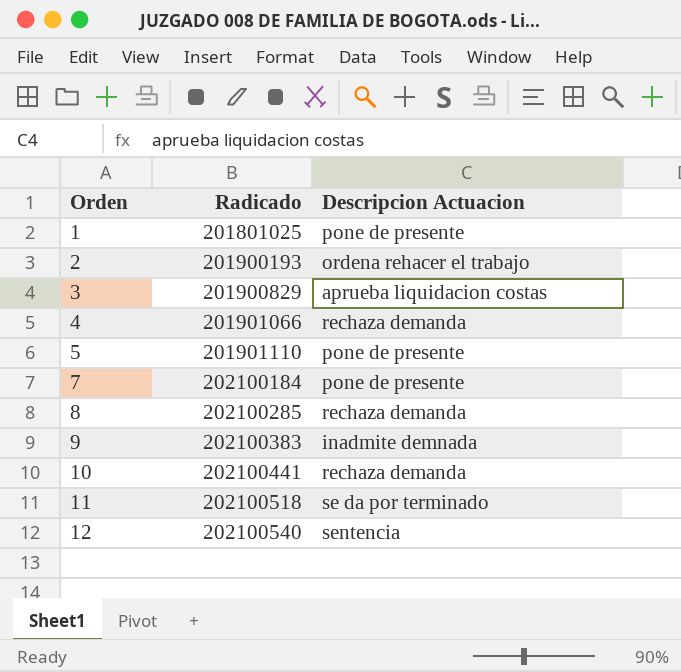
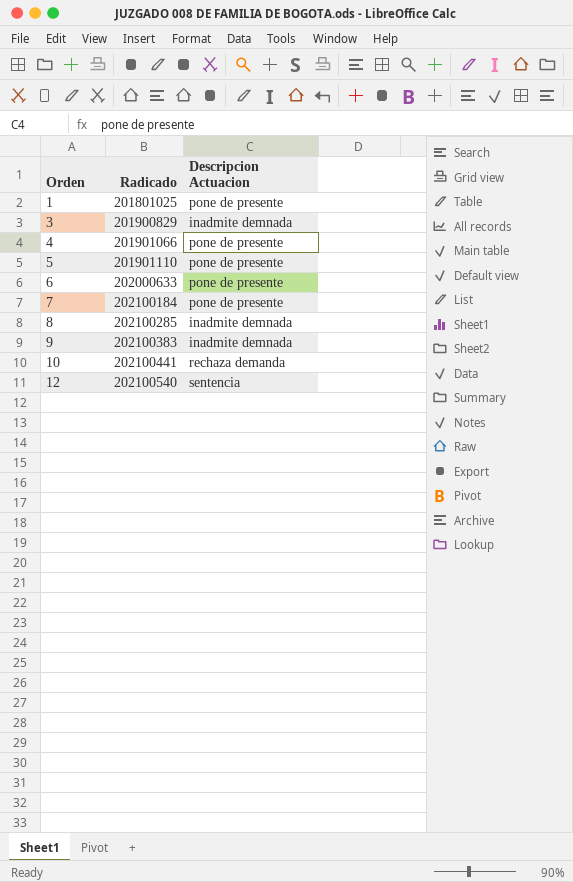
row 2: 201900193 | ordena rehacer el trabajo -> none
row 11: 202100518 | se da por terminado -> none
3 | Descripcion Actuacion: aprueba liquidacion costas -> inadmite demnada
4 | Descripcion Actuacion: rechaza demanda -> pone de presente
row 6: none -> 202000633 | pone de presente
8 | Descripcion Actuacion: rechaza demanda -> inadmite demnada

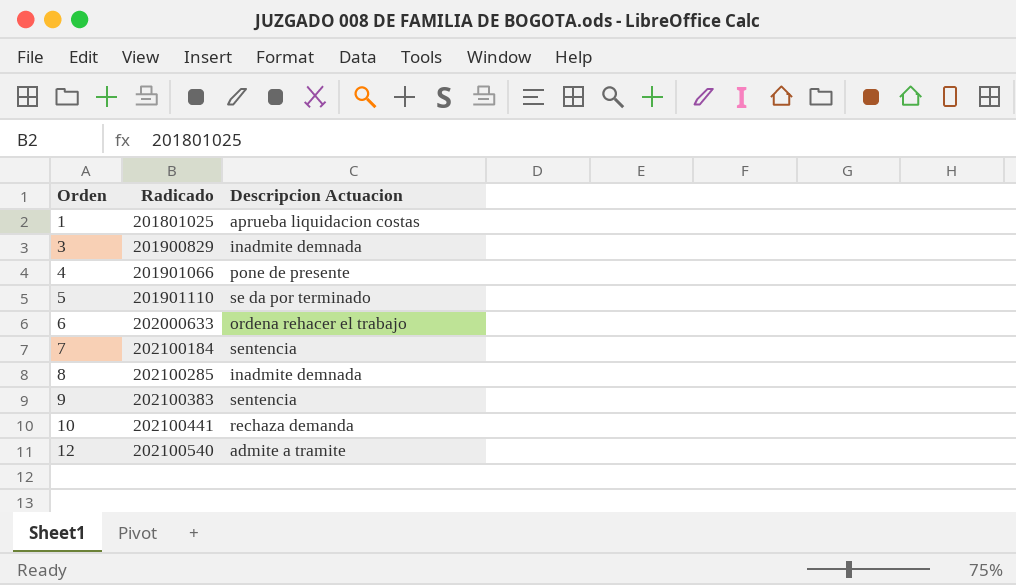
1 | Descripcion Actuacion: pone de presente -> aprueba liquidacion costas
5 | Descripcion Actuacion: pone de presente -> se da por terminado
6 | Descripcion Actuacion: pone de presente -> ordena rehacer el trabajo
7 | Descripcion Actuacion: pone de presente -> sentencia
9 | Descripcion Actuacion: inadmite demnada -> sentencia
12 | Descripcion Actuacion: sentencia -> admite a tramite

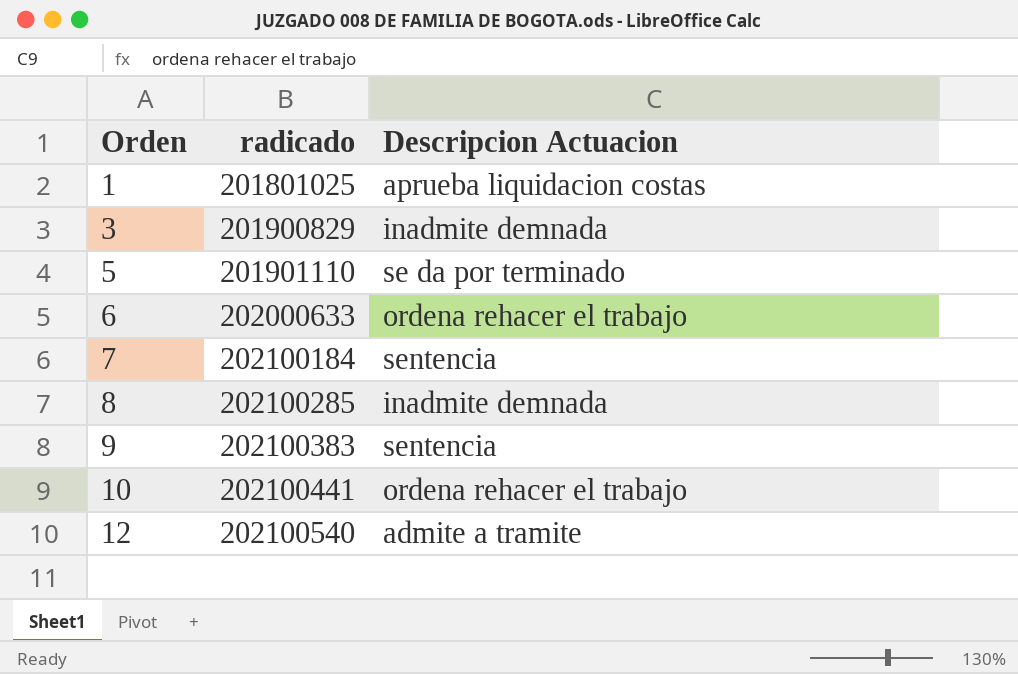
column name: Radicado -> radicado
row 4: 201901066 | pone de presente -> none
10 | Descripcion Actuacion: rechaza demanda -> ordena rehacer el trabajo

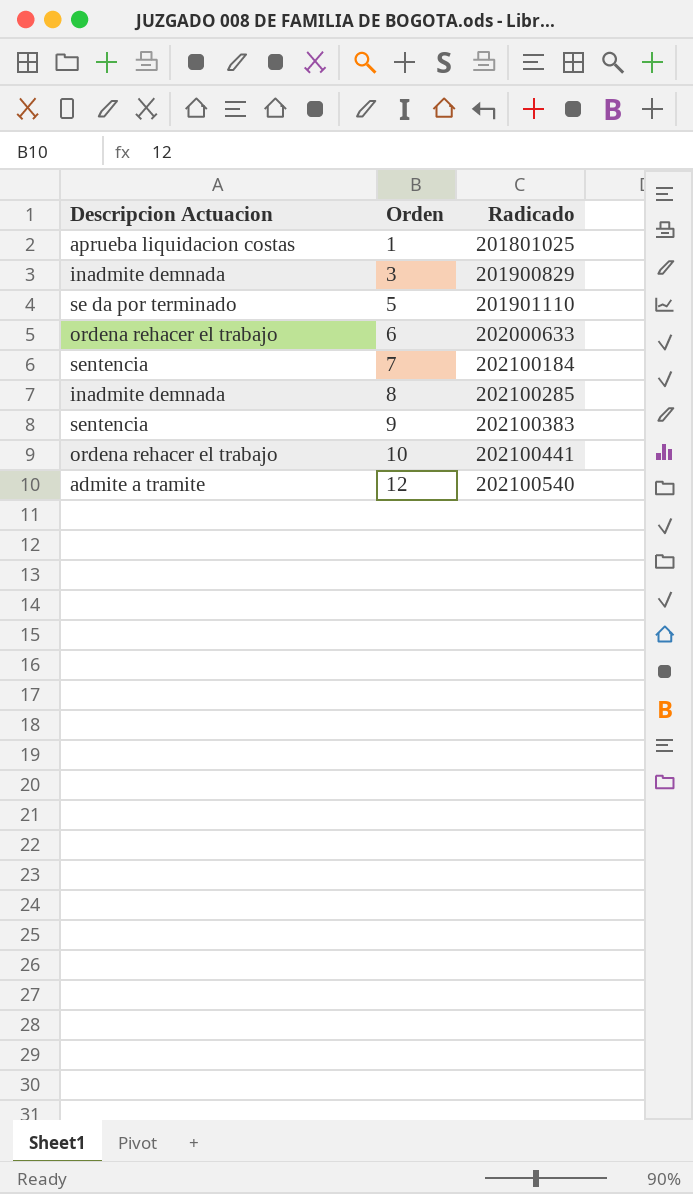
column Descripcion Actuacion | position: 3 -> 1
column name: radicado -> Radicado

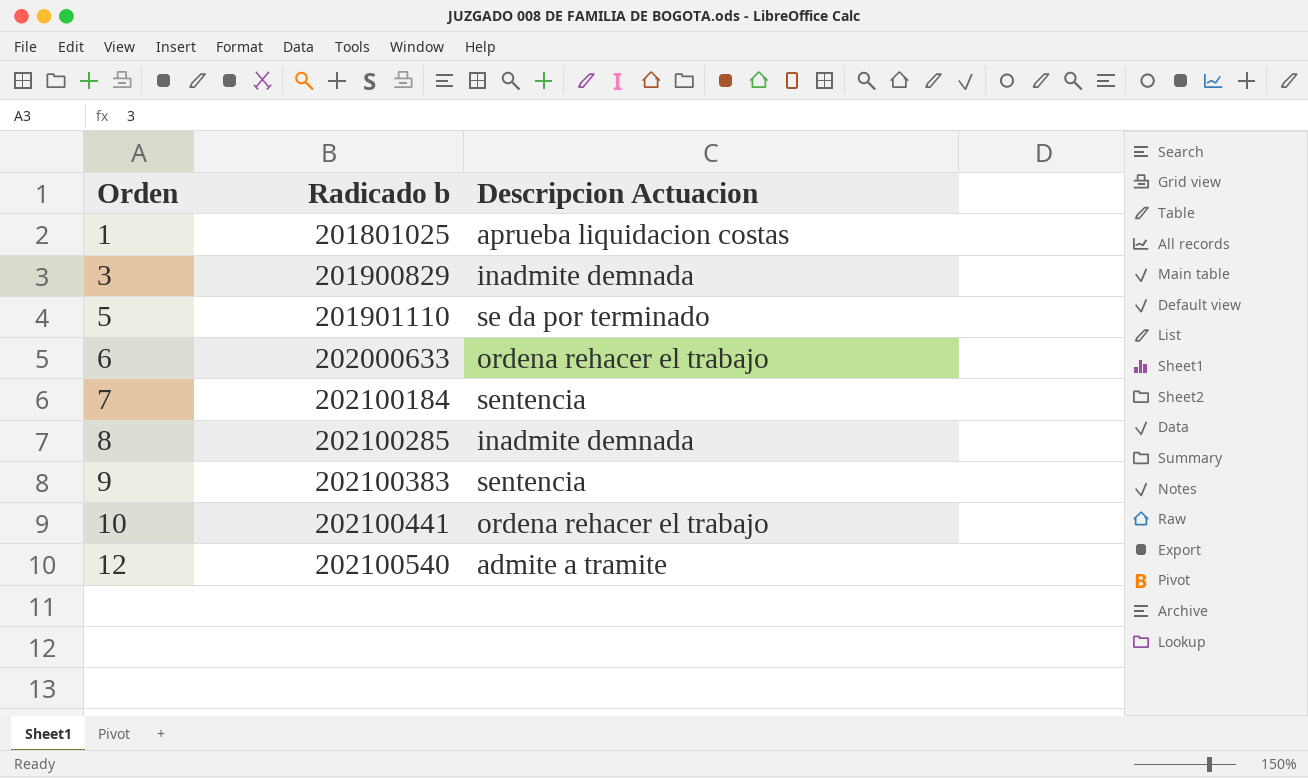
column name: Radicado -> Radicado b
column Descripcion Actuacion | position: 1 -> 3

